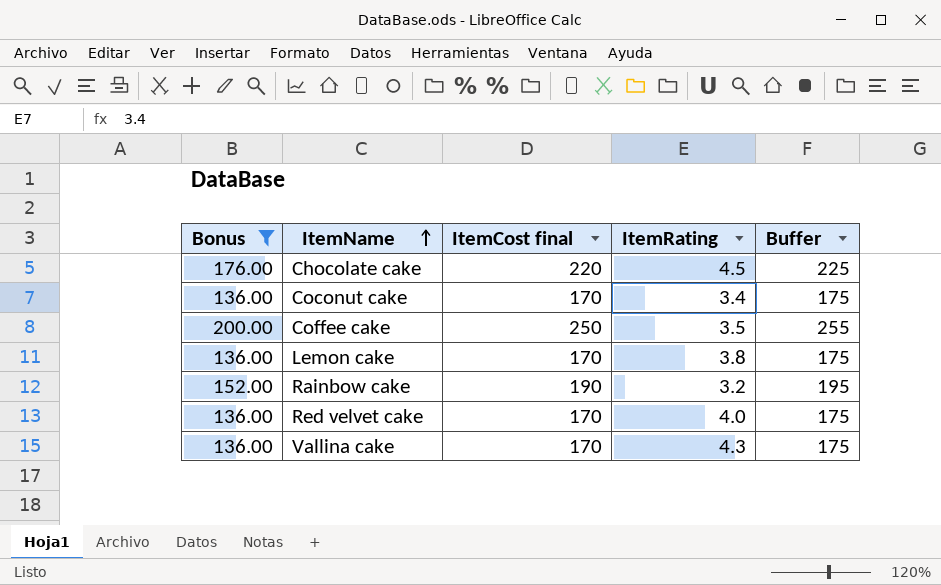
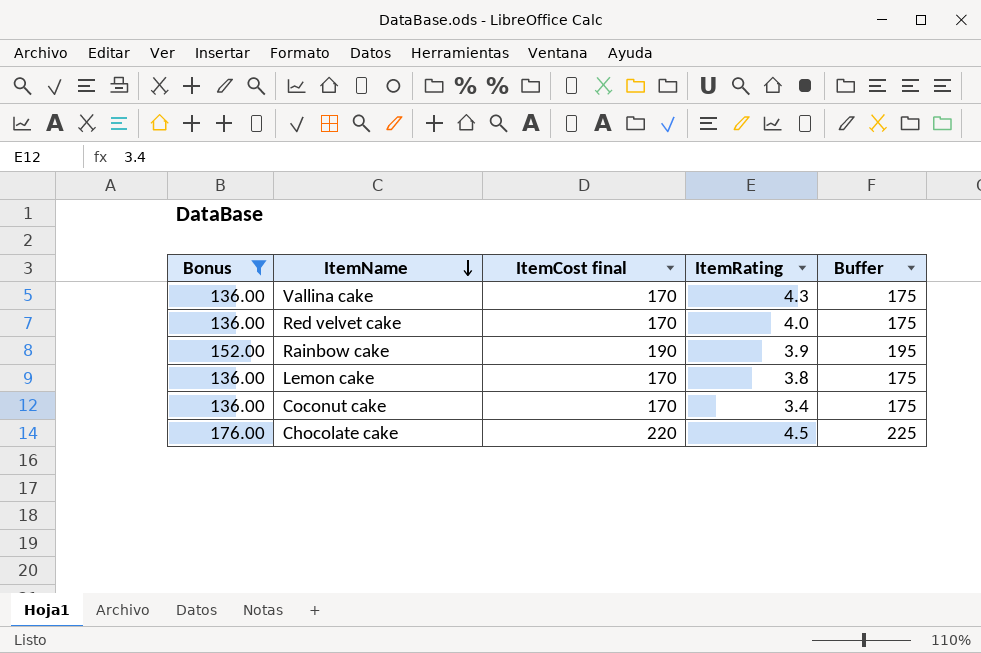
row order: ItemName ascending -> ItemName descending
row Coffee cake: 200.00 | 250 | 3.5 | 255 -> none
Rainbow cake | ItemRating: 3.2 -> 3.9

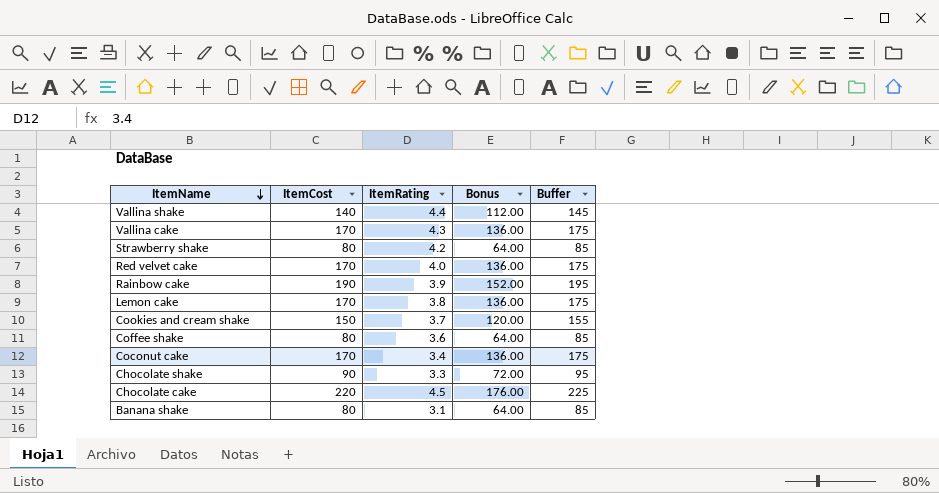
filter: Bonus >= 136.00 -> none
column name: ItemCost final -> ItemCost
column Bonus | position: 1 -> 4

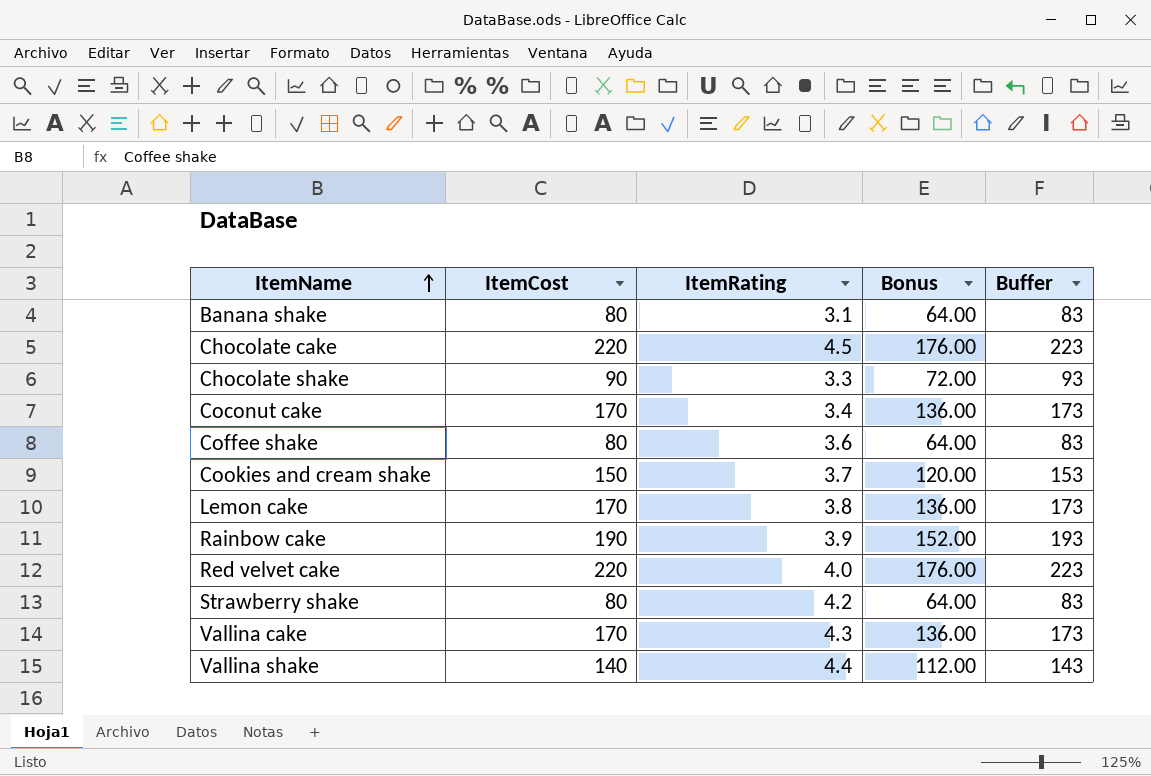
row order: ItemName descending -> ItemName ascending
column Buffer | formula: [ItemCost] + 5 -> [ItemCost] + 3
Red velvet cake | ItemCost: 170 -> 220
Red velvet cake | Bonus: 136.00 -> 176.00

